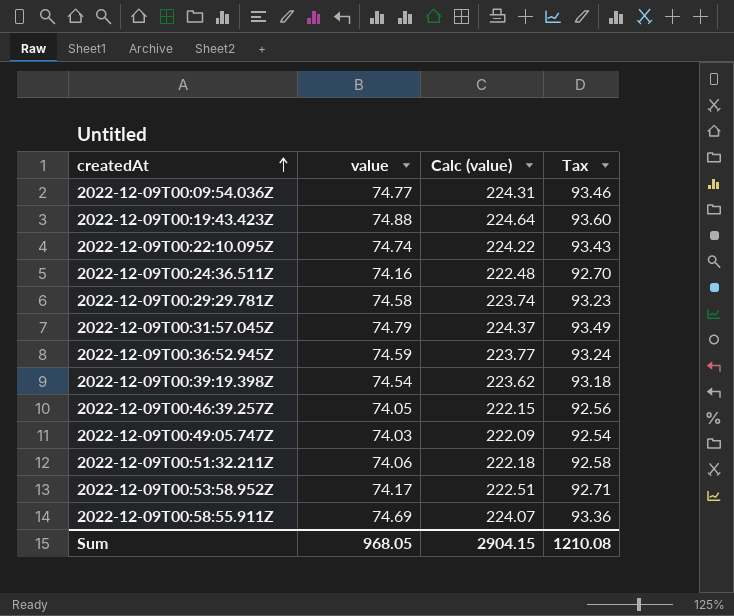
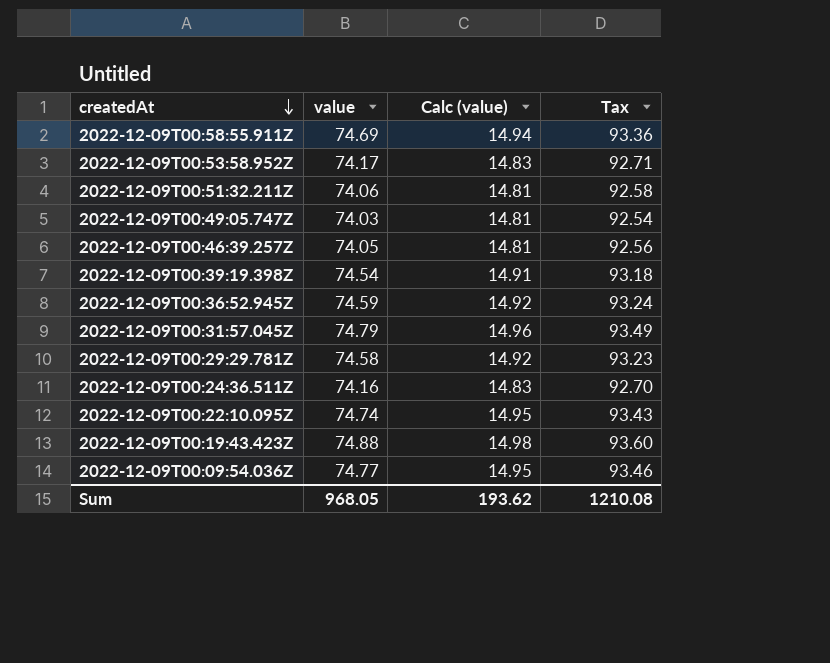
row order: createdAt ascending -> createdAt descending
column Calc (value) | formula: [value] * 3 -> [value] * 0.2
Sum | Calc (value): 2904.15 -> 193.62

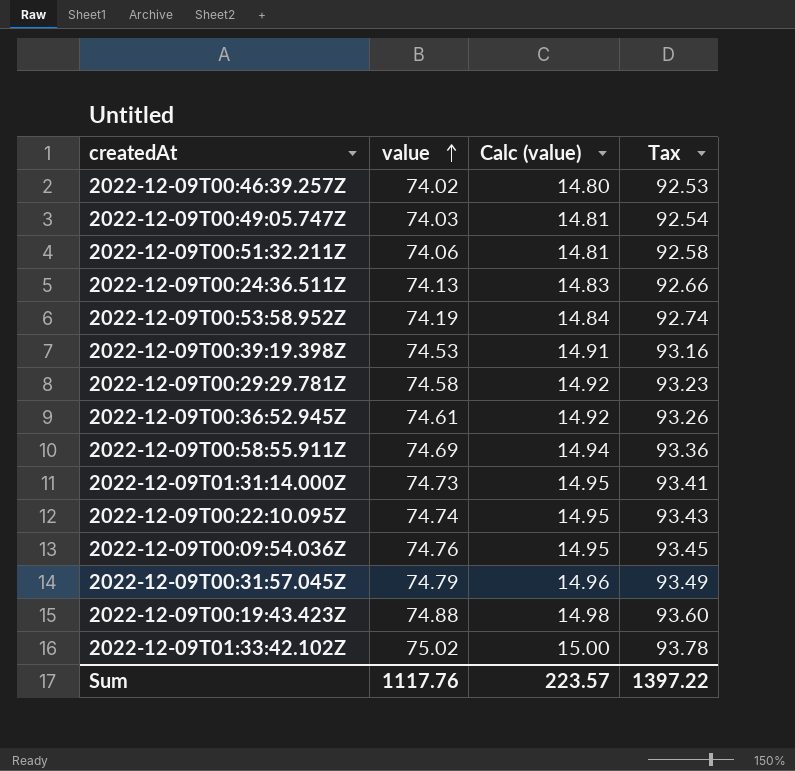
row order: createdAt descending -> value ascending
2022-12-09T00:46:39.257Z | value: 74.05 -> 74.02
2022-12-09T00:46:39.257Z | Calc (value): 14.81 -> 14.80
2022-12-09T00:46:39.257Z | Tax: 92.56 -> 92.53
2022-12-09T00:24:36.511Z | value: 74.16 -> 74.13
2022-12-09T00:24:36.511Z | Tax: 92.70 -> 92.66
2022-12-09T00:53:58.952Z | value: 74.17 -> 74.19
2022-12-09T00:53:58.952Z | Calc (value): 14.83 -> 14.84
2022-12-09T00:53:58.952Z | Tax: 92.71 -> 92.74
2022-12-09T00:39:19.398Z | value: 74.54 -> 74.53
2022-12-09T00:39:19.398Z | Tax: 93.18 -> 93.16
2022-12-09T00:36:52.945Z | value: 74.59 -> 74.61
2022-12-09T00:36:52.945Z | Tax: 93.24 -> 93.26
row 2022-12-09T01:31:14.000Z: none -> 74.73 | 14.95 | 93.41
2022-12-09T00:09:54.036Z | value: 74.77 -> 74.76
2022-12-09T00:09:54.036Z | Tax: 93.46 -> 93.45
row 2022-12-09T01:33:42.102Z: none -> 75.02 | 15.00 | 93.78
Sum | value: 968.05 -> 1117.76
Sum | Calc (value): 193.62 -> 223.57
Sum | Tax: 1210.08 -> 1397.22

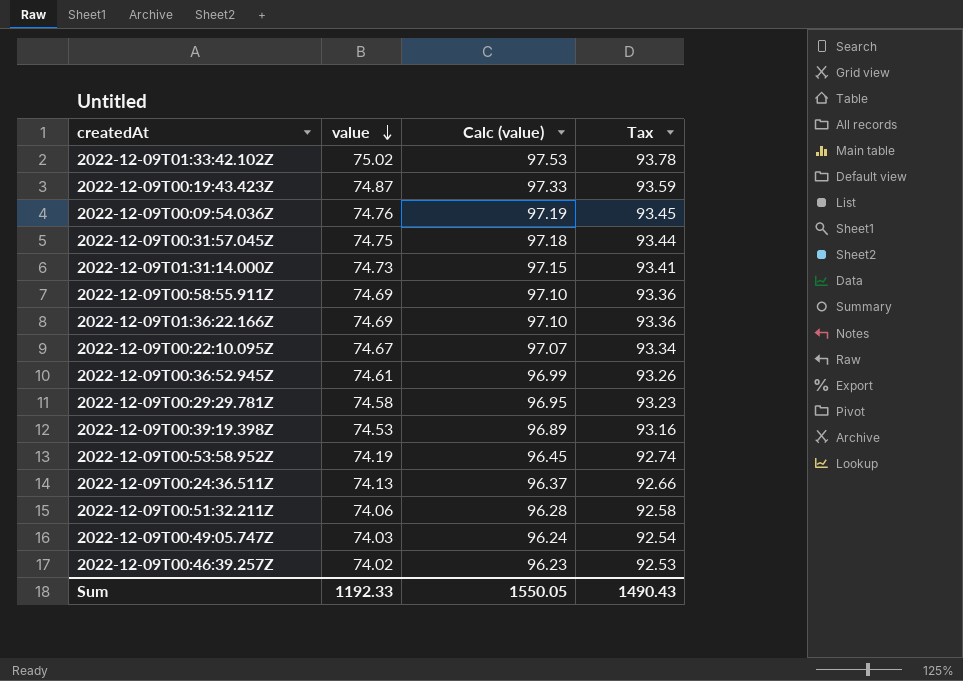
row order: value ascending -> value descending
column Calc (value) | formula: [value] * 0.2 -> [value] * 1.3
2022-12-09T00:19:43.423Z | value: 74.88 -> 74.87
2022-12-09T00:19:43.423Z | Tax: 93.60 -> 93.59
2022-12-09T00:31:57.045Z | value: 74.79 -> 74.75
2022-12-09T00:31:57.045Z | Tax: 93.49 -> 93.44
row 2022-12-09T01:36:22.166Z: none -> 74.69 | 97.10 | 93.36
2022-12-09T00:22:10.095Z | value: 74.74 -> 74.67
2022-12-09T00:22:10.095Z | Tax: 93.43 -> 93.34
Sum | value: 1117.76 -> 1192.33
Sum | Calc (value): 223.57 -> 1550.05
Sum | Tax: 1397.22 -> 1490.43

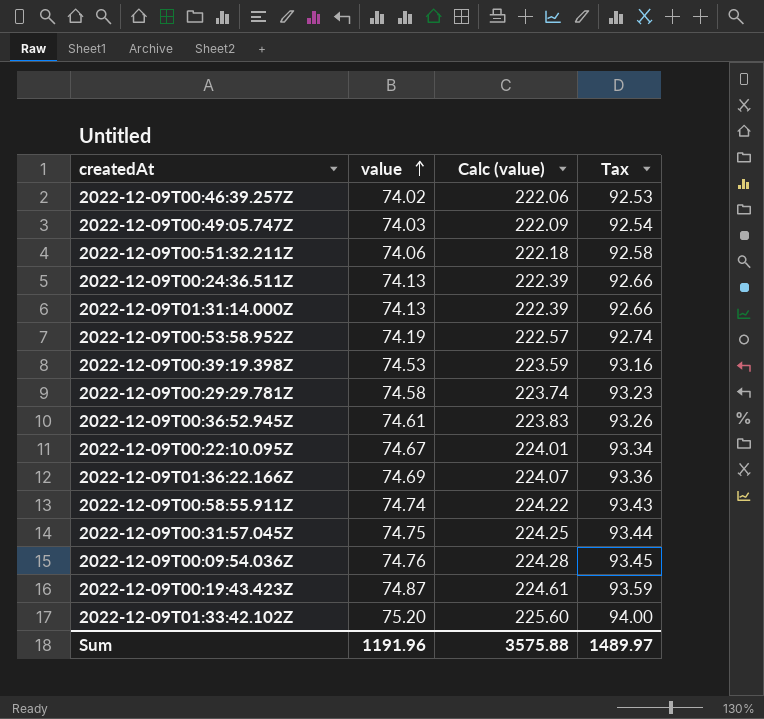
row order: value descending -> value ascending
column Calc (value) | formula: [value] * 1.3 -> [value] * 3
2022-12-09T01:31:14.000Z | value: 74.73 -> 74.13
2022-12-09T01:31:14.000Z | Tax: 93.41 -> 92.66
2022-12-09T00:58:55.911Z | value: 74.69 -> 74.74
2022-12-09T00:58:55.911Z | Tax: 93.36 -> 93.43
2022-12-09T01:33:42.102Z | value: 75.02 -> 75.20
2022-12-09T01:33:42.102Z | Tax: 93.78 -> 94.00
Sum | value: 1192.33 -> 1191.96
Sum | Calc (value): 1550.05 -> 3575.88
Sum | Tax: 1490.43 -> 1489.97

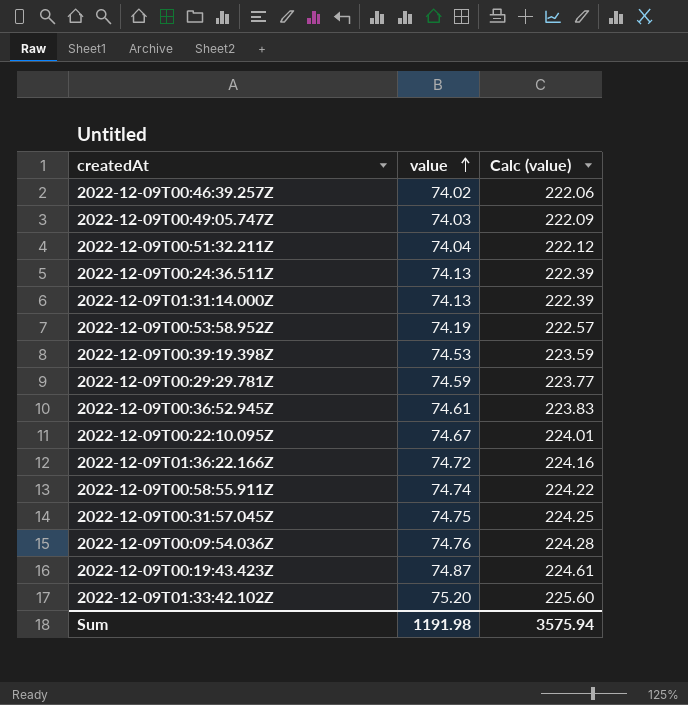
column Tax | formula: [value] * 1.25 -> none
2022-12-09T00:51:32.211Z | value: 74.06 -> 74.04
2022-12-09T00:51:32.211Z | Calc (value): 222.18 -> 222.12
2022-12-09T00:29:29.781Z | value: 74.58 -> 74.59
2022-12-09T00:29:29.781Z | Calc (value): 223.74 -> 223.77
2022-12-09T01:36:22.166Z | value: 74.69 -> 74.72
2022-12-09T01:36:22.166Z | Calc (value): 224.07 -> 224.16
Sum | value: 1191.96 -> 1191.98
Sum | Calc (value): 3575.88 -> 3575.94

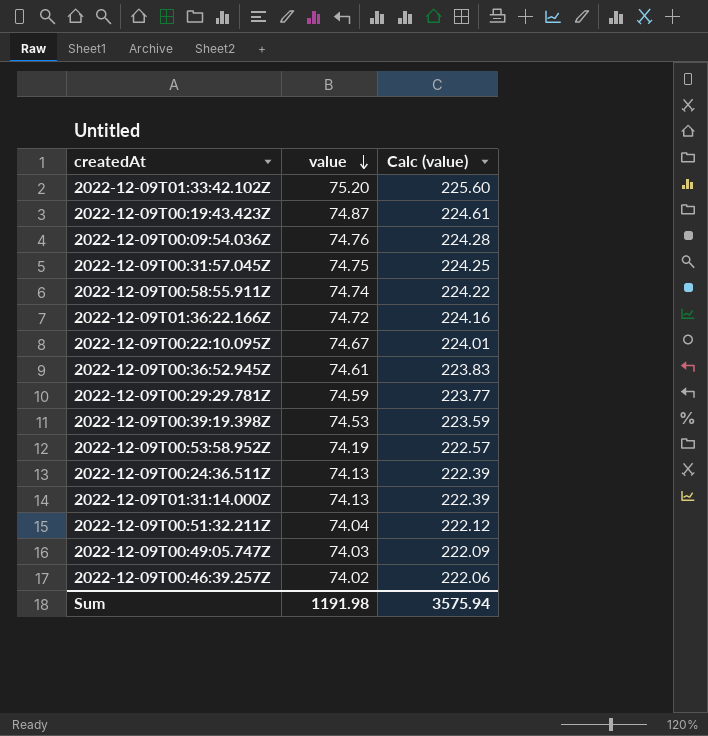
row order: value ascending -> value descending

